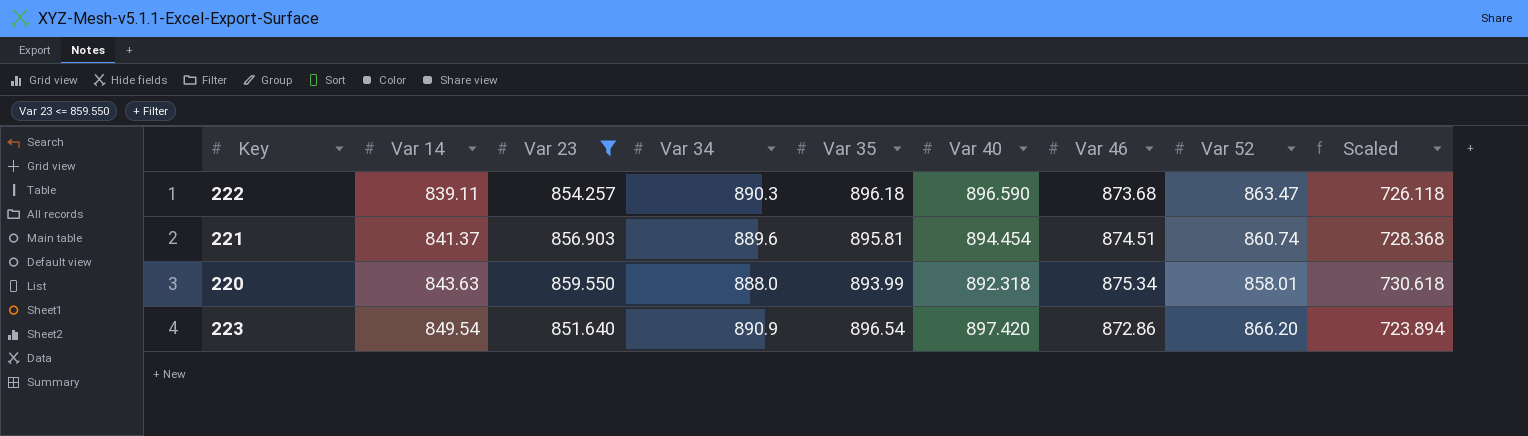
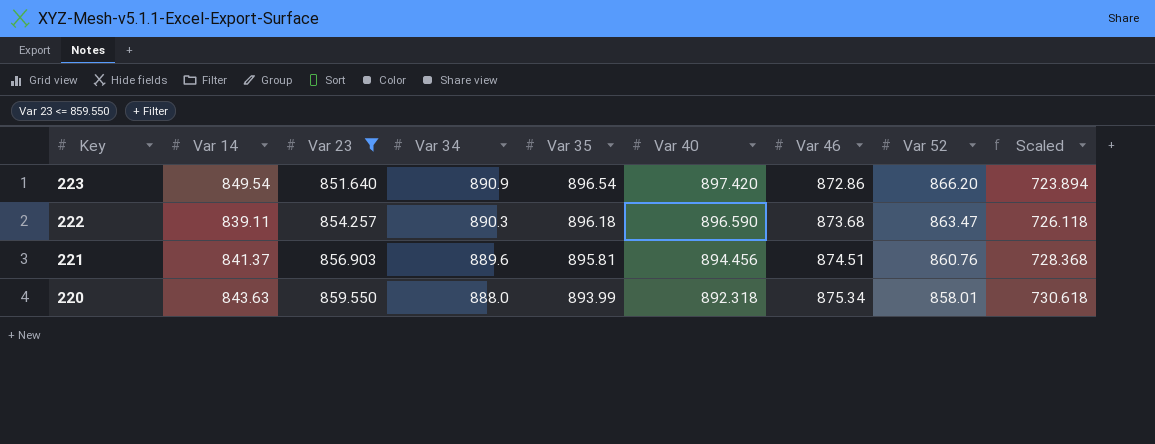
row order: Var 14 ascending -> Key descending
221 | Var 40: 894.454 -> 894.456
221 | Var 52: 860.74 -> 860.76

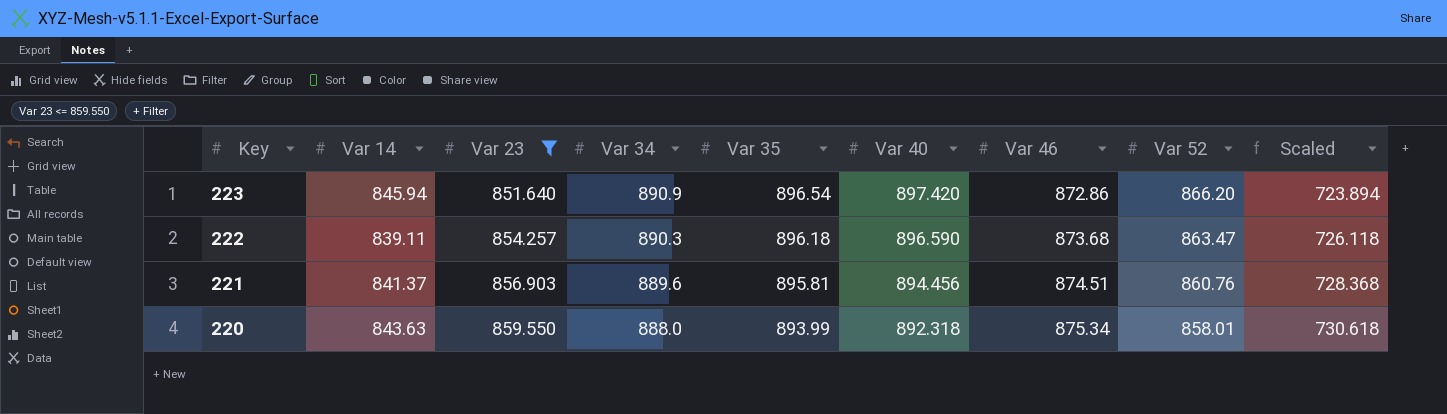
223 | Var 14: 849.54 -> 845.94

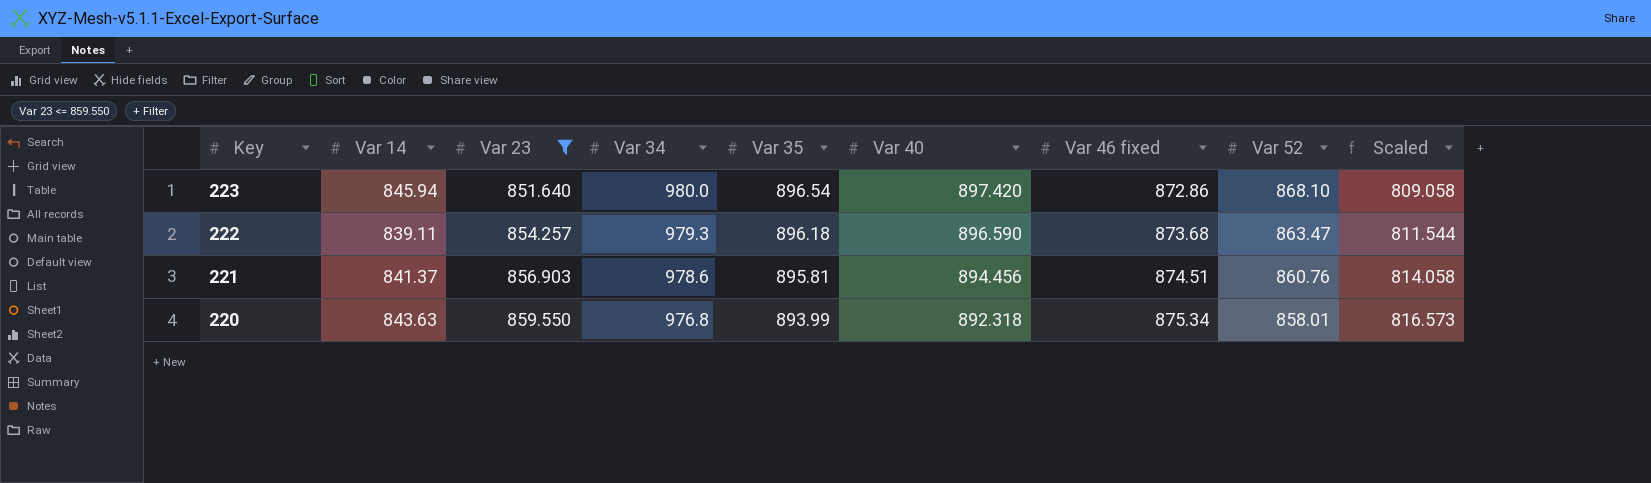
column name: Var 46 -> Var 46 fixed
column Scaled | formula: [Var 23] * 0.85 -> [Var 23] * 0.95
223 | Var 34: 890.9 -> 980.0
223 | Var 52: 866.20 -> 868.10
222 | Var 34: 890.3 -> 979.3
221 | Var 34: 889.6 -> 978.6
220 | Var 34: 888.0 -> 976.8

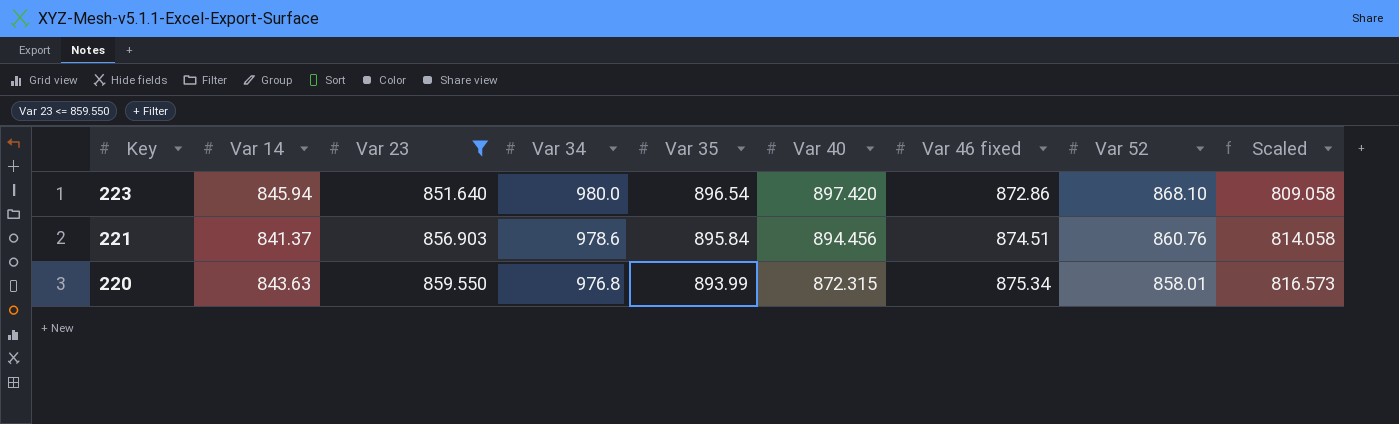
row 222: 839.11 | 854.257 | 979.3 | 896.18 | 896.590 | 873.68 | 863.47 | 811.544 -> none
221 | Var 35: 895.81 -> 895.84
220 | Var 40: 892.318 -> 872.315

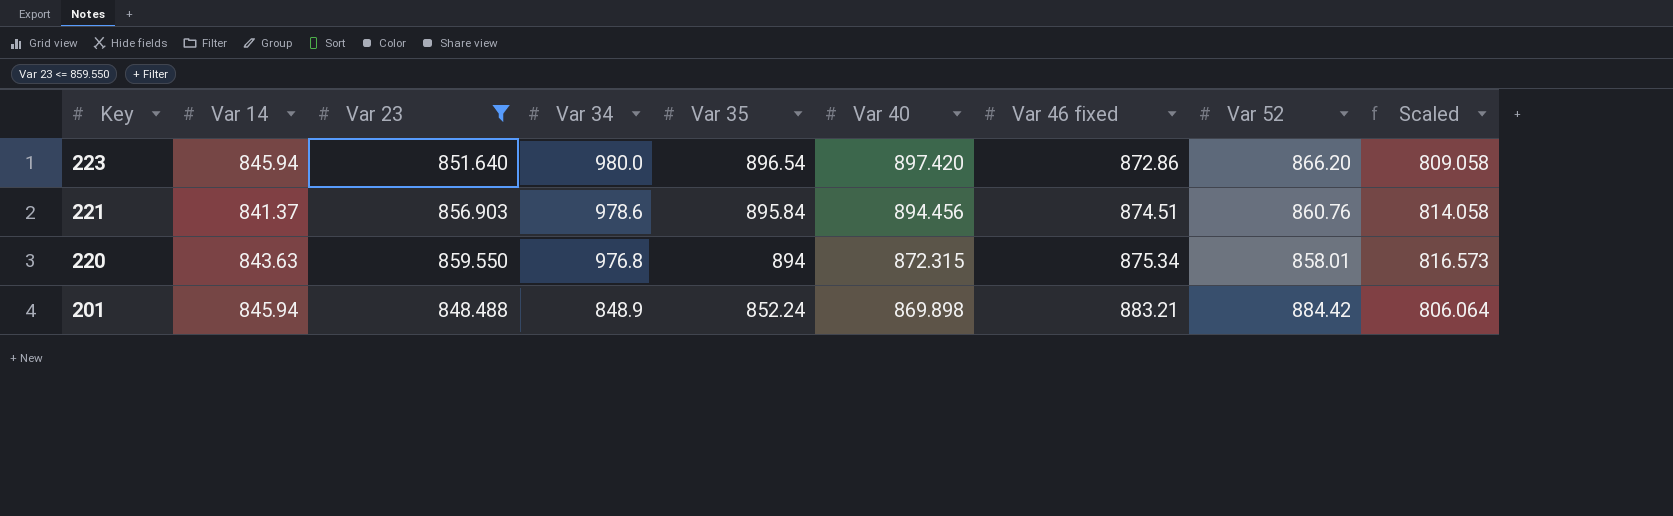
223 | Var 52: 868.10 -> 866.20
220 | Var 35: 893.99 -> 894
row 201: none -> 845.94 | 848.488 | 848.9 | 852.24 | 869.898 | 883.21 | 884.42 | 806.064

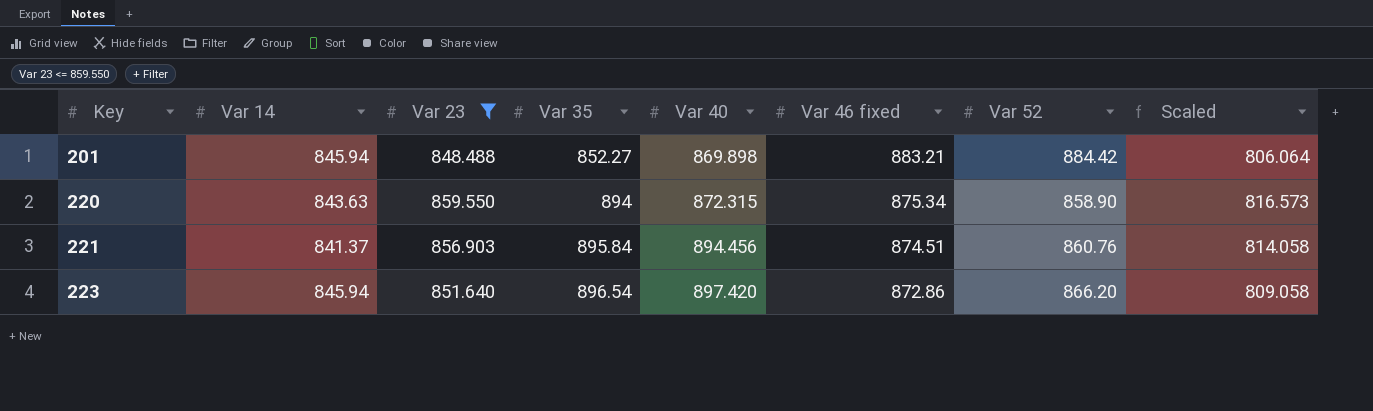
row order: Key descending -> Key ascending
column Var 34 | position: 4 -> none
201 | Var 35: 852.24 -> 852.27
220 | Var 52: 858.01 -> 858.90

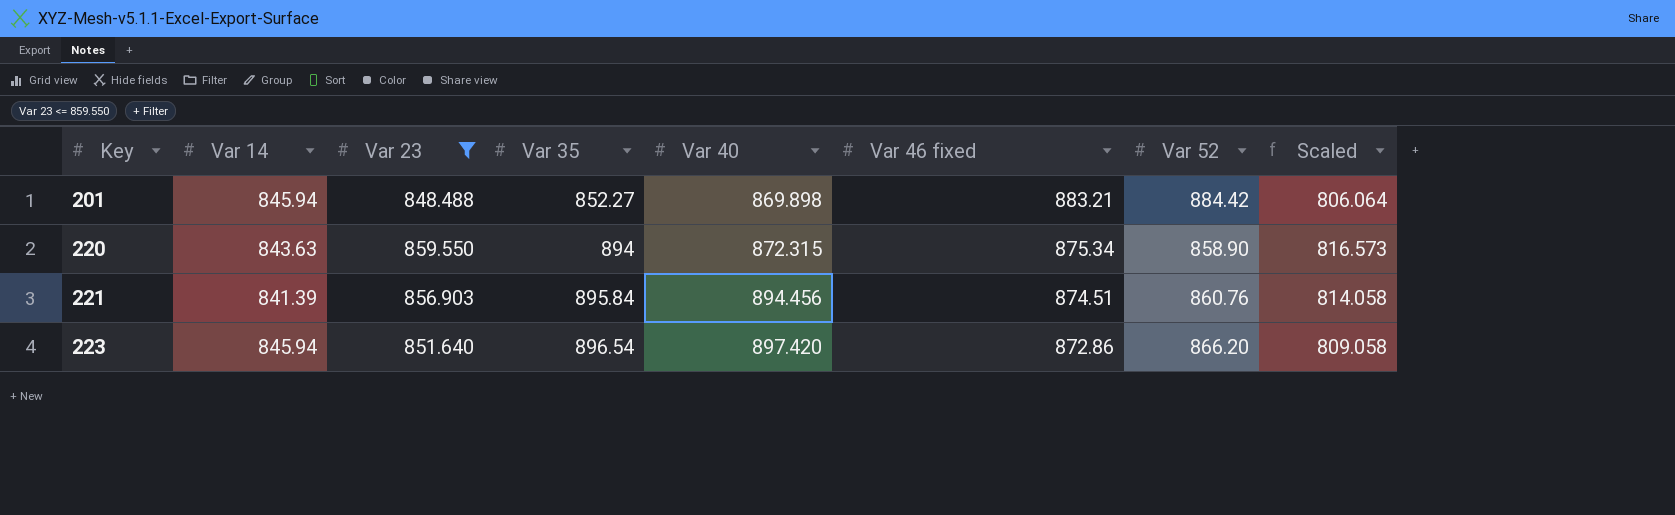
221 | Var 14: 841.37 -> 841.39

